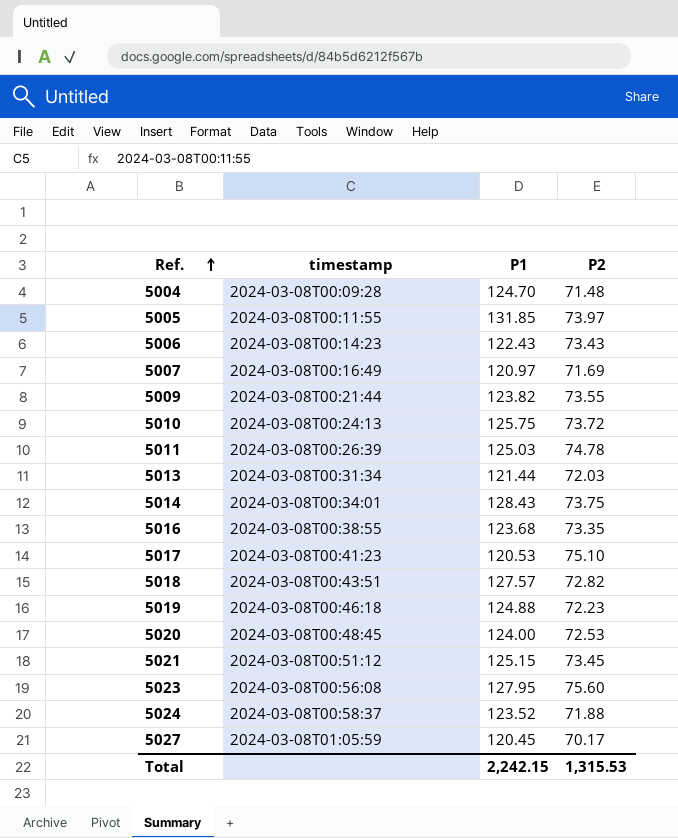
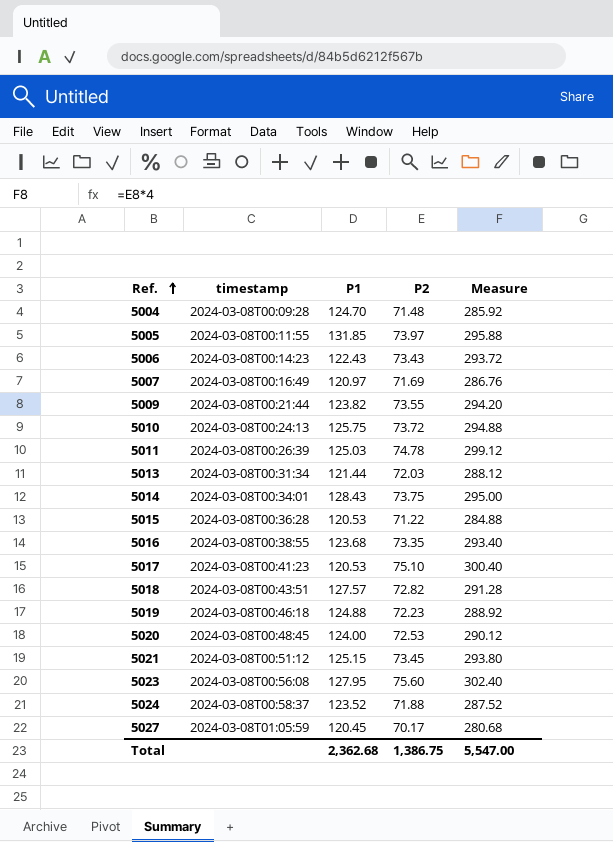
column Measure | formula: none -> [P2] * 4
row 5015: none -> 2024-03-08T00:36:28 | 120.53 | 71.22 | 284.88
Total | P1: 2,242.15 -> 2,362.68
Total | P2: 1,315.53 -> 1,386.75

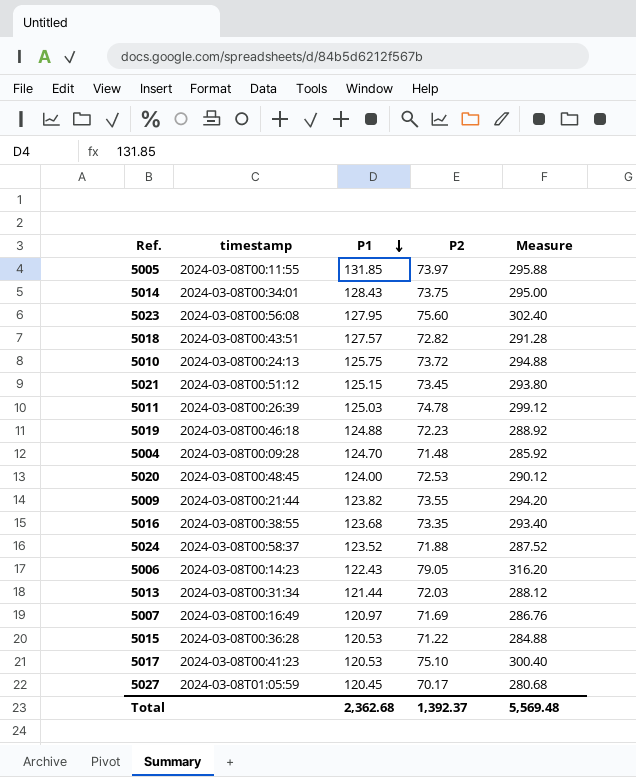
row order: Ref. ascending -> P1 descending
5006 | P2: 73.43 -> 79.05
5006 | Measure: 293.72 -> 316.20
Total | P2: 1,386.75 -> 1,392.37
Total | Measure: 5,547.00 -> 5,569.48

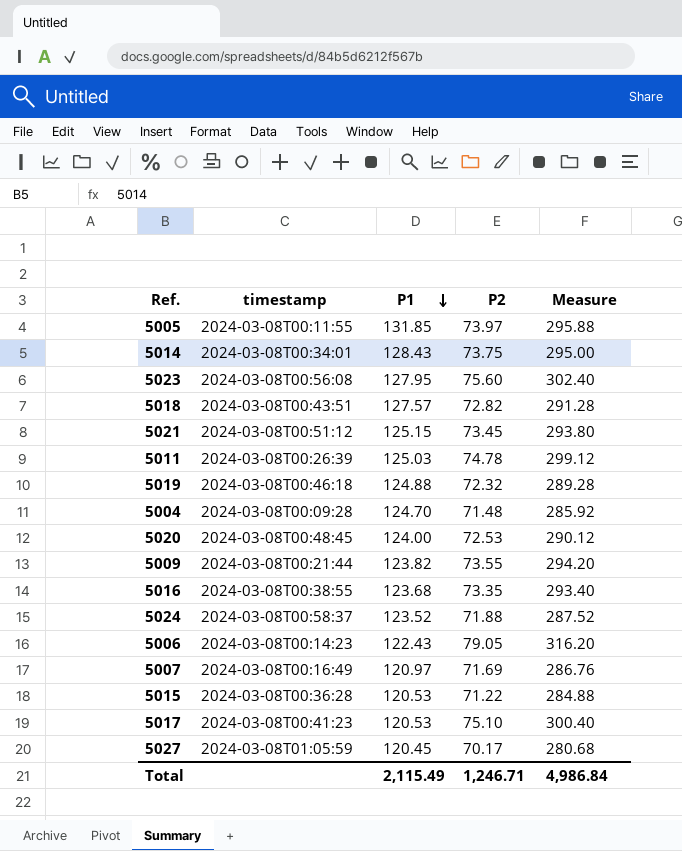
row 5010: 2024-03-08T00:24:13 | 125.75 | 73.72 | 294.88 -> none
row 5013: 2024-03-08T00:31:34 | 121.44 | 72.03 | 288.12 -> none
5019 | P2: 72.23 -> 72.32
5019 | Measure: 288.92 -> 289.28
Total | P1: 2,362.68 -> 2,115.49
Total | P2: 1,392.37 -> 1,246.71
Total | Measure: 5,569.48 -> 4,986.84

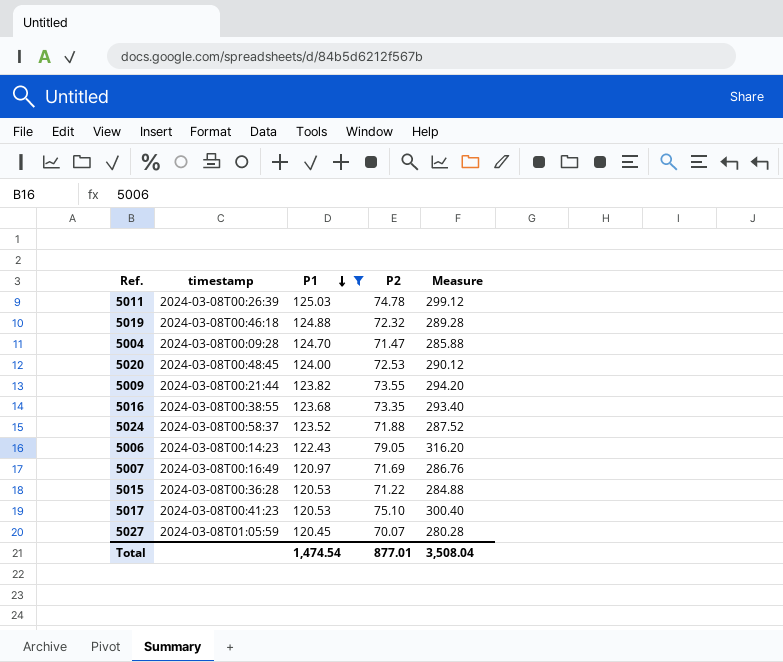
filter: none -> P1 <= 125.03
5004 | P2: 71.48 -> 71.47
5004 | Measure: 285.92 -> 285.88
5027 | P2: 70.17 -> 70.07
5027 | Measure: 280.68 -> 280.28
Total | P1: 2,115.49 -> 1,474.54
Total | P2: 1,246.71 -> 877.01
Total | Measure: 4,986.84 -> 3,508.04

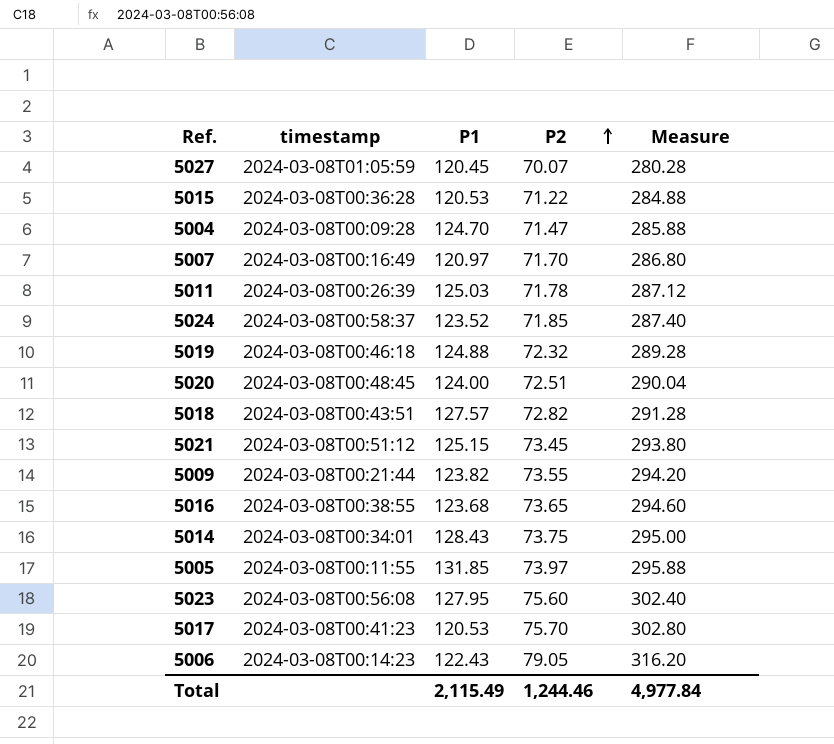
filter: P1 <= 125.03 -> none
row order: P1 descending -> P2 ascending
5007 | P2: 71.69 -> 71.70
5007 | Measure: 286.76 -> 286.80
5011 | P2: 74.78 -> 71.78
5011 | Measure: 299.12 -> 287.12
5024 | P2: 71.88 -> 71.85
5024 | Measure: 287.52 -> 287.40
5020 | P2: 72.53 -> 72.51
5020 | Measure: 290.12 -> 290.04
5016 | P2: 73.35 -> 73.65
5016 | Measure: 293.40 -> 294.60
5017 | P2: 75.10 -> 75.70
5017 | Measure: 300.40 -> 302.80
Total | P1: 1,474.54 -> 2,115.49
Total | P2: 877.01 -> 1,244.46
Total | Measure: 3,508.04 -> 4,977.84

